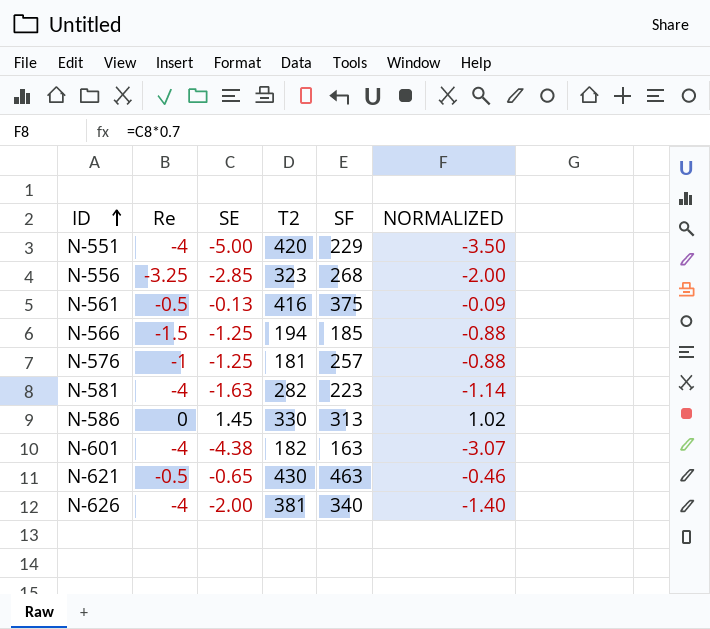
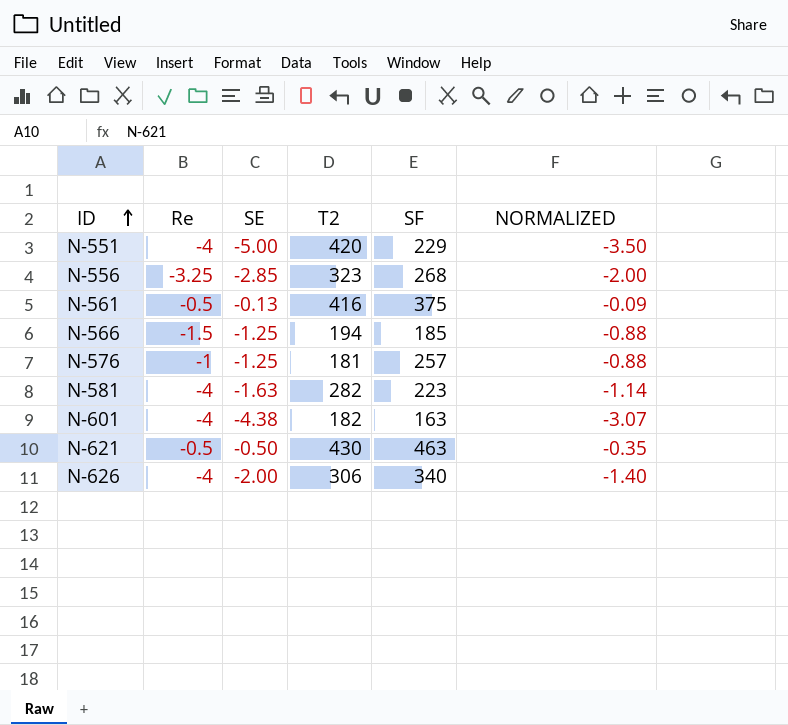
row N-586: 0 | 1.45 | 330 | 313 | 1.02 -> none
N-621 | SE: -0.65 -> -0.50
N-621 | NORMALIZED: -0.46 -> -0.35
N-626 | T2: 381 -> 306

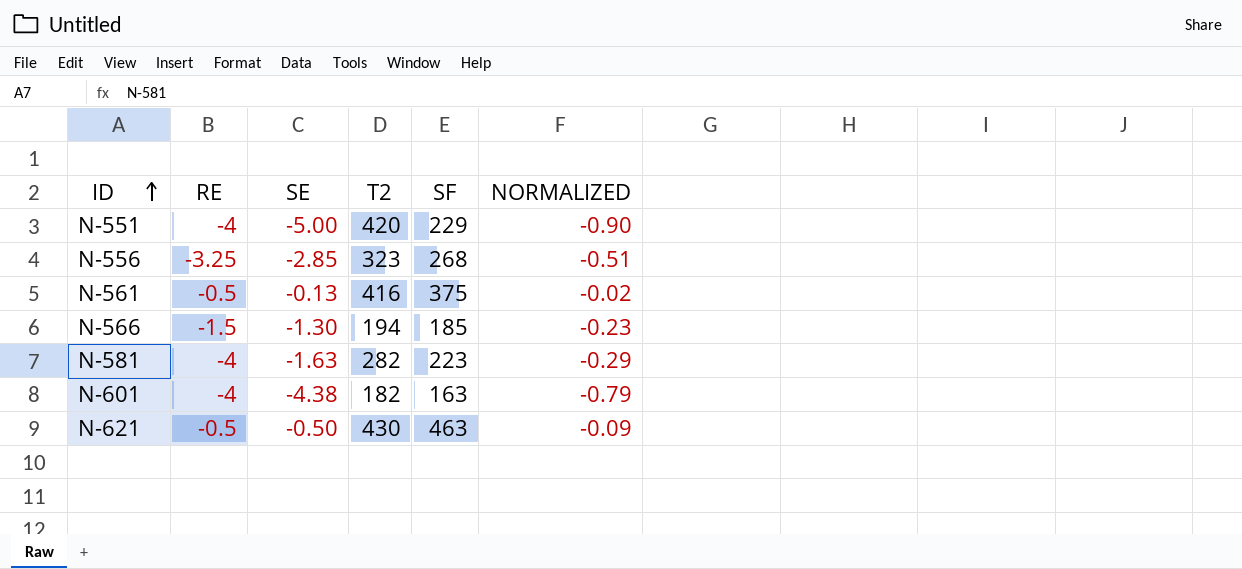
column name: Re -> RE
column NORMALIZED | formula: [SE] * 0.7 -> [SE] * 0.18
row N-576: -1 | -1.25 | 181 | 257 | -0.88 -> none
row N-626: -4 | -2.00 | 306 | 340 | -1.40 -> none
N-566 | SE: -1.25 -> -1.30

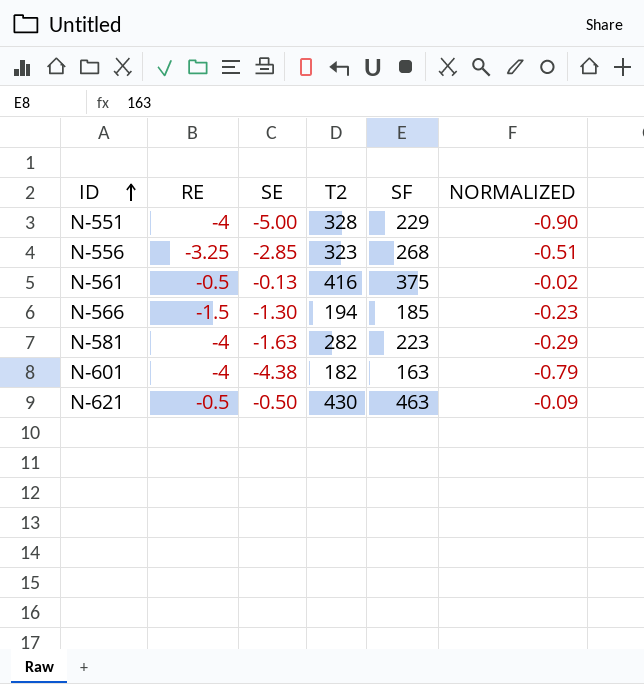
N-551 | T2: 420 -> 328

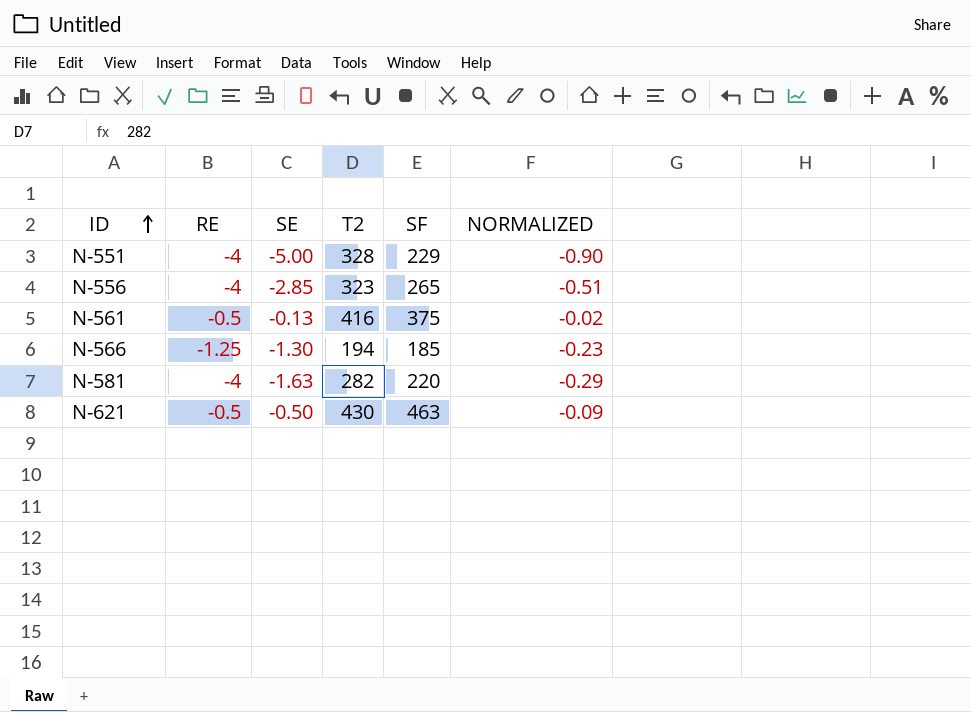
row N-601: -4 | -4.38 | 182 | 163 | -0.79 -> none
N-556 | RE: -3.25 -> -4
N-556 | SF: 268 -> 265
N-566 | RE: -1.5 -> -1.25
N-581 | SF: 223 -> 220

